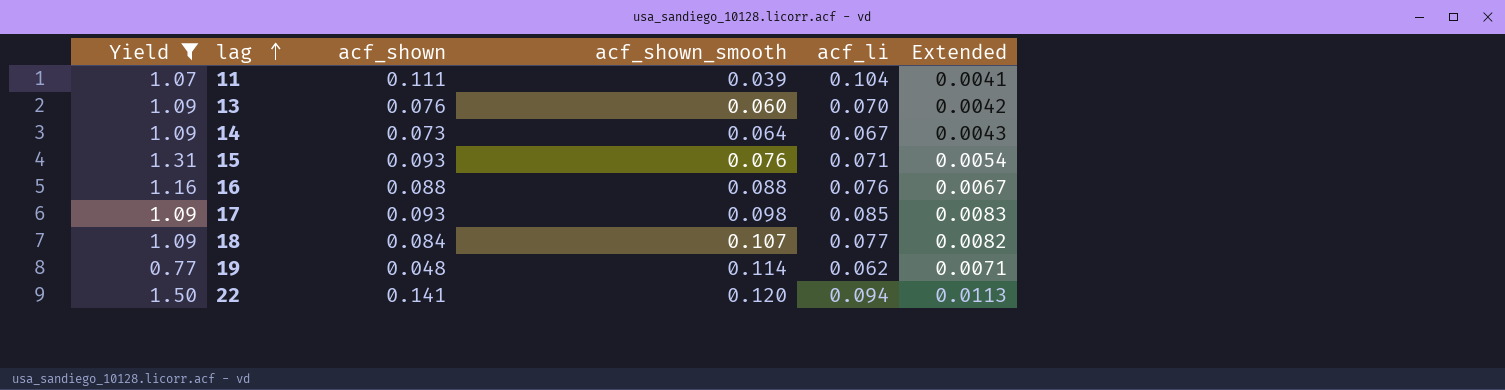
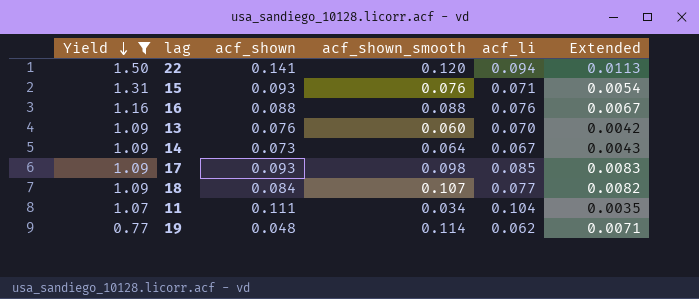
row order: lag ascending -> Yield descending
11 | acf_shown_smooth: 0.039 -> 0.034
11 | Extended: 0.0041 -> 0.0035

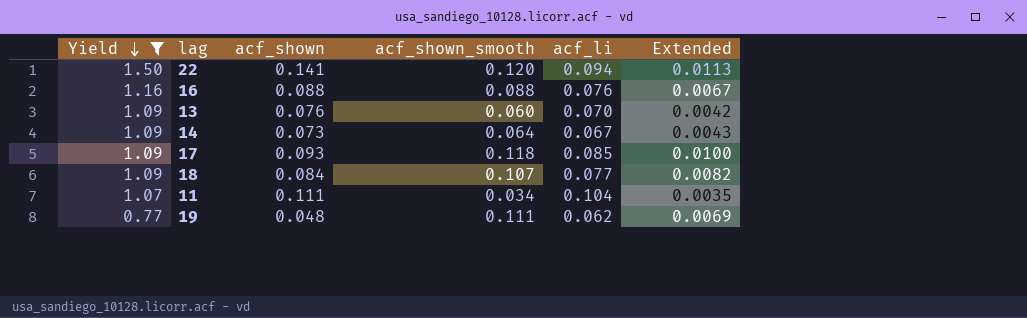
row 15: 1.31 | 0.093 | 0.076 | 0.071 | 0.0054 -> none
17 | acf_shown_smooth: 0.098 -> 0.118
17 | Extended: 0.0083 -> 0.0100
19 | acf_shown_smooth: 0.114 -> 0.111
19 | Extended: 0.0071 -> 0.0069

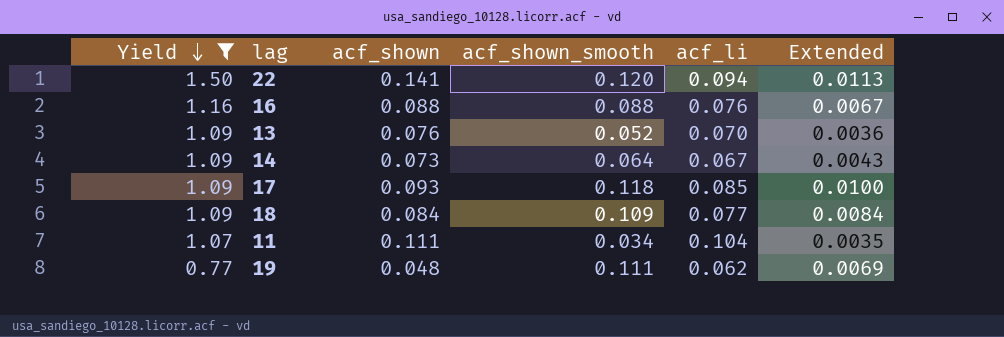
13 | acf_shown_smooth: 0.060 -> 0.052
13 | Extended: 0.0042 -> 0.0036
18 | acf_shown_smooth: 0.107 -> 0.109
18 | Extended: 0.0082 -> 0.0084

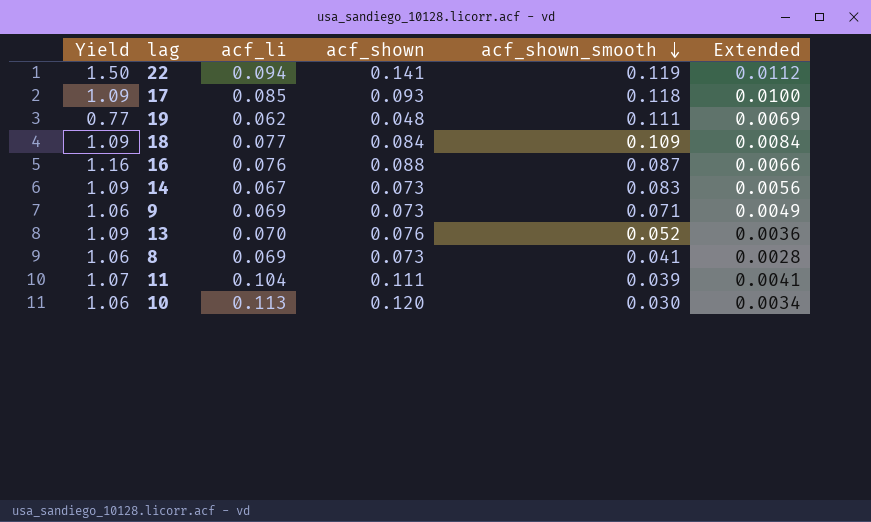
filter: Yield != 1.06 -> none
row order: Yield descending -> acf_shown_smooth descending
column acf_li | position: 5 -> 3
22 | acf_shown_smooth: 0.120 -> 0.119
22 | Extended: 0.0113 -> 0.0112
16 | acf_shown_smooth: 0.088 -> 0.087
16 | Extended: 0.0067 -> 0.0066
14 | acf_shown_smooth: 0.064 -> 0.083
14 | Extended: 0.0043 -> 0.0056
11 | acf_shown_smooth: 0.034 -> 0.039
11 | Extended: 0.0035 -> 0.0041

